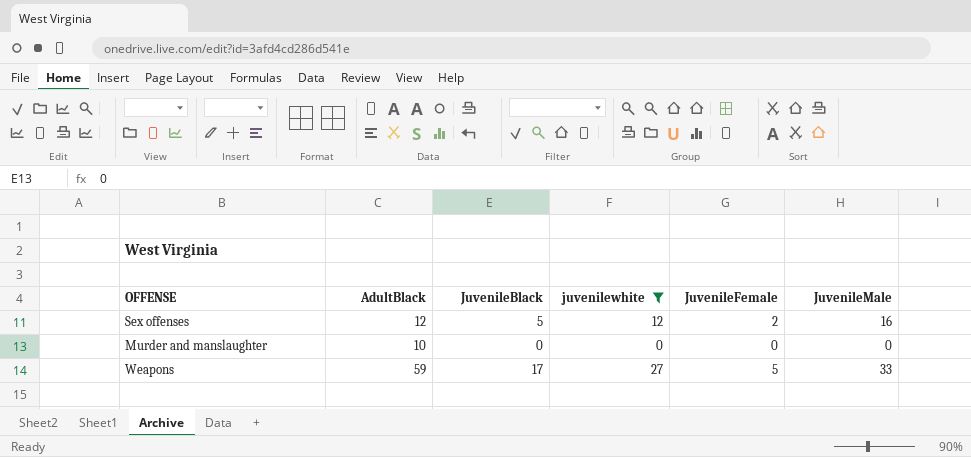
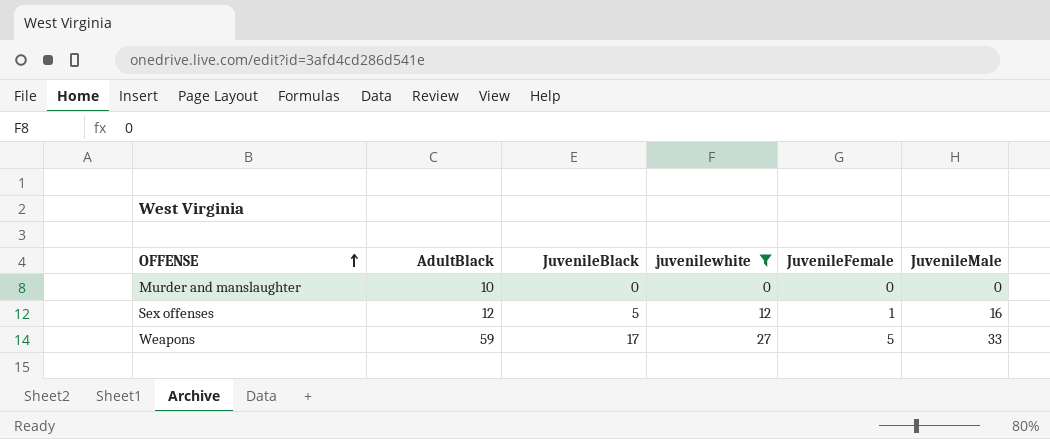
row order: none -> OFFENSE ascending
Sex offenses | JuvenileFemale: 2 -> 1

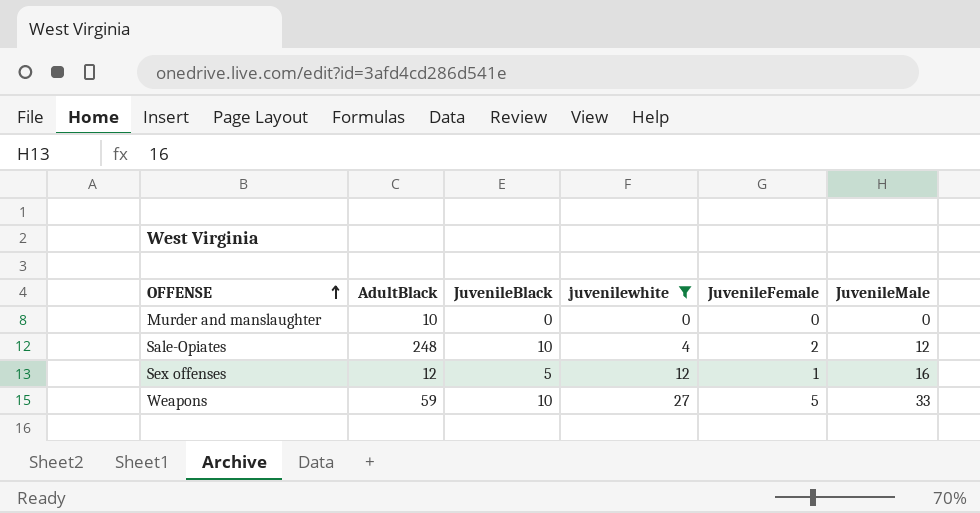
row Sale-Opiates: none -> 248 | 10 | 4 | 2 | 12
Weapons | JuvenileBlack: 17 -> 10

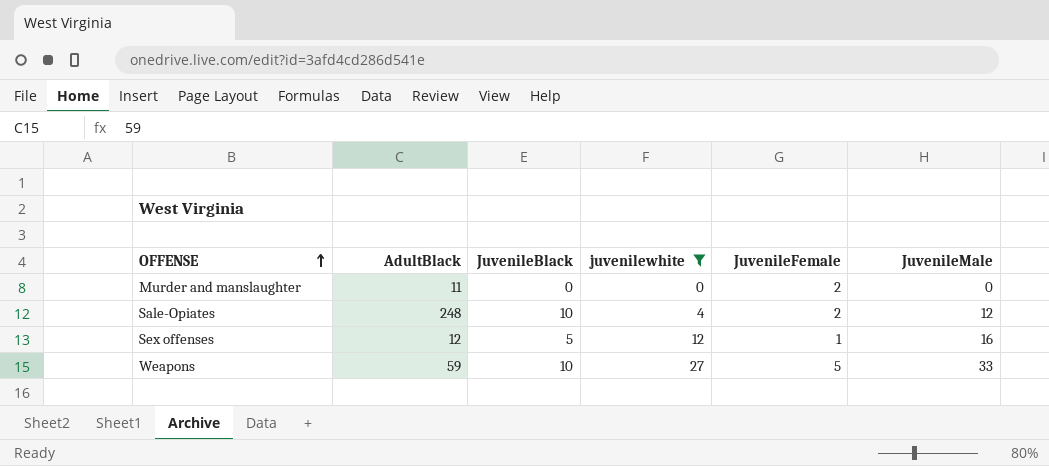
Murder and manslaughter | AdultBlack: 10 -> 11
Murder and manslaughter | JuvenileFemale: 0 -> 2

